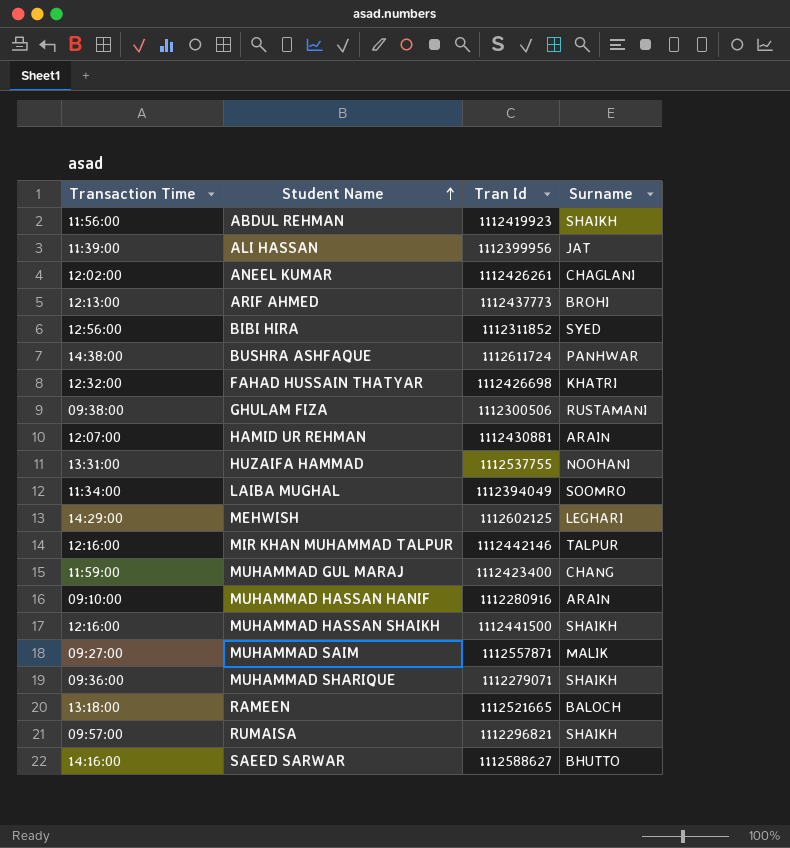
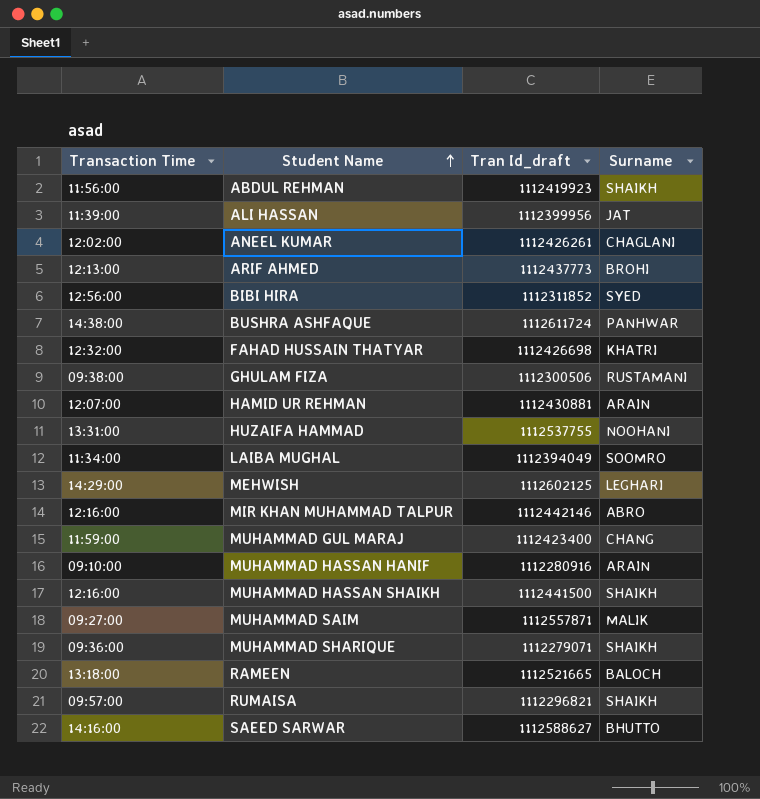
column name: Tran Id -> Tran Id_draft
MIR KHAN MUHAMMAD TALPUR | Surname: TALPUR -> ABRO

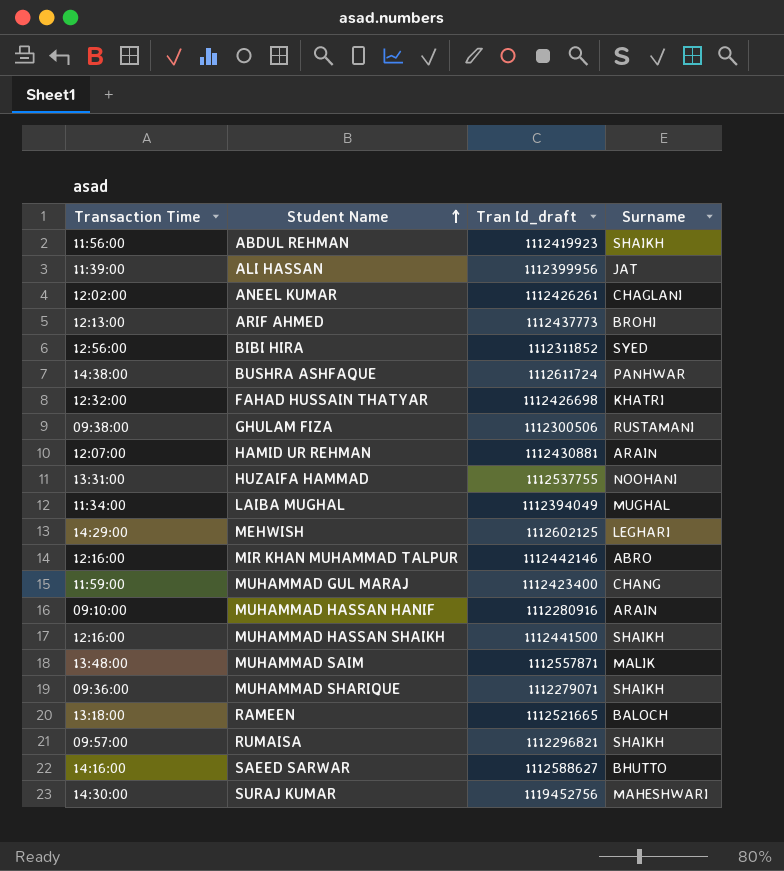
LAIBA MUGHAL | Surname: SOOMRO -> MUGHAL
MUHAMMAD SAIM | Transaction Time: 09:27:00 -> 13:48:00
row SURAJ KUMAR: none -> 14:30:00 | 1119452756 | MAHESHWARI

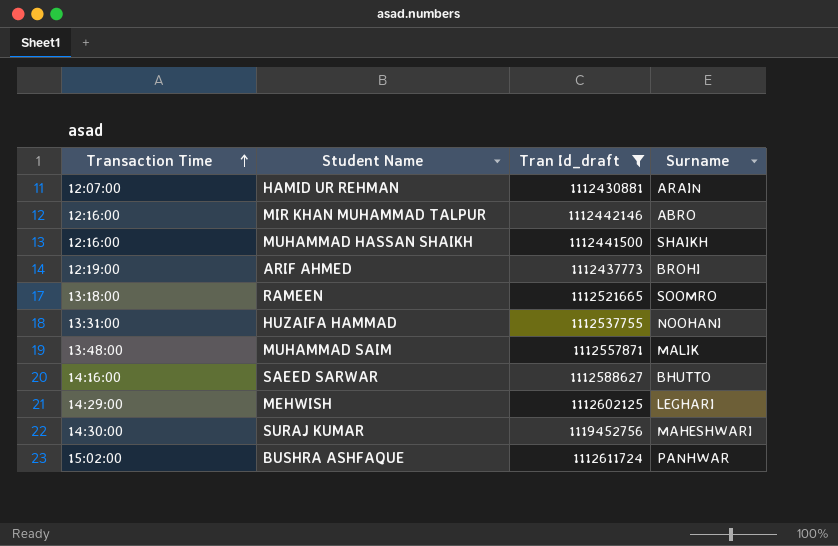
filter: none -> Tran Id_draft >= 1112430881
row order: Student Name ascending -> Transaction Time ascending
ARIF AHMED | Transaction Time: 12:13:00 -> 12:19:00
RAMEEN | Surname: BALOCH -> SOOMRO
BUSHRA ASHFAQUE | Transaction Time: 14:38:00 -> 15:02:00

